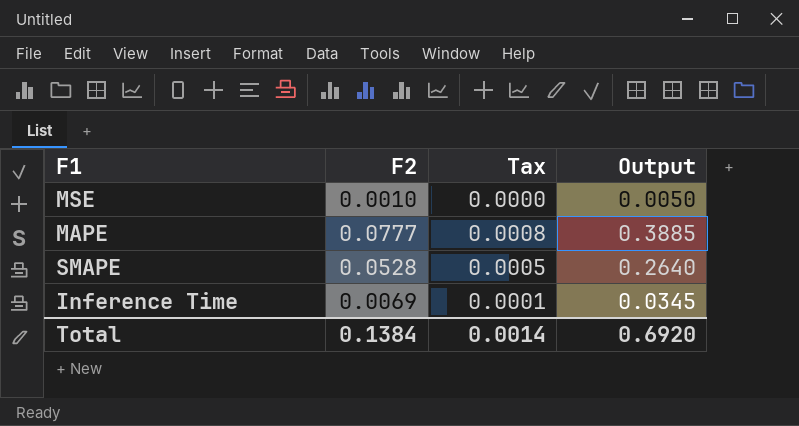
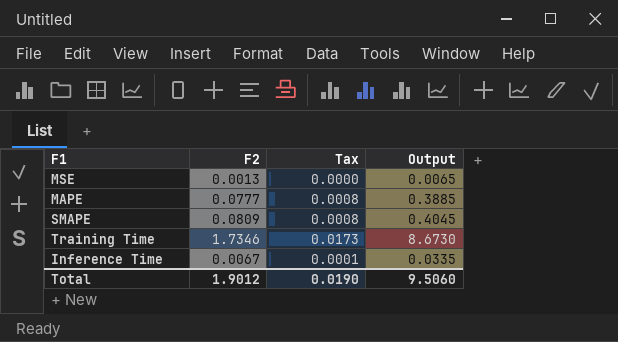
MSE | F2: 0.0010 -> 0.0013
MSE | Output: 0.0050 -> 0.0065
SMAPE | F2: 0.0528 -> 0.0809
SMAPE | Tax: 0.0005 -> 0.0008
SMAPE | Output: 0.2640 -> 0.4045
row Training Time: none -> 1.7346 | 0.0173 | 8.6730
Inference Time | F2: 0.0069 -> 0.0067
Inference Time | Output: 0.0345 -> 0.0335
Total | F2: 0.1384 -> 1.9012
Total | Tax: 0.0014 -> 0.0190
Total | Output: 0.6920 -> 9.5060

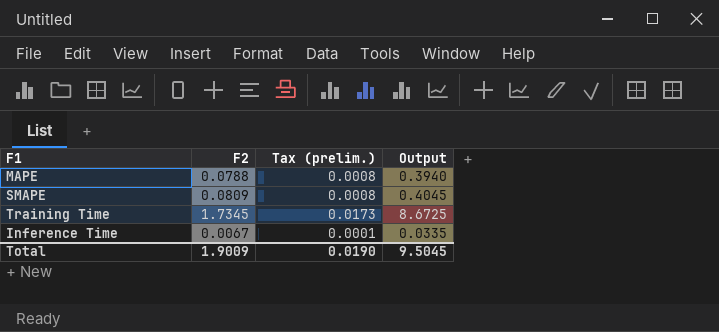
column name: Tax -> Tax (prelim.)
row MSE: 0.0013 | 0.0000 | 0.0065 -> none
MAPE | F2: 0.0777 -> 0.0788
MAPE | Output: 0.3885 -> 0.3940
Training Time | F2: 1.7346 -> 1.7345
Training Time | Output: 8.6730 -> 8.6725
Total | F2: 1.9012 -> 1.9009
Total | Output: 9.5060 -> 9.5045

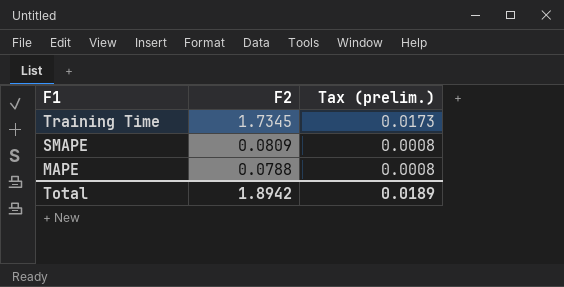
row order: none -> F1 descending
column Output | formula: [F2] * 5 -> none
row Inference Time: 0.0067 | 0.0001 | 0.0335 -> none
Total | F2: 1.9009 -> 1.8942
Total | Tax (prelim.): 0.0190 -> 0.0189

